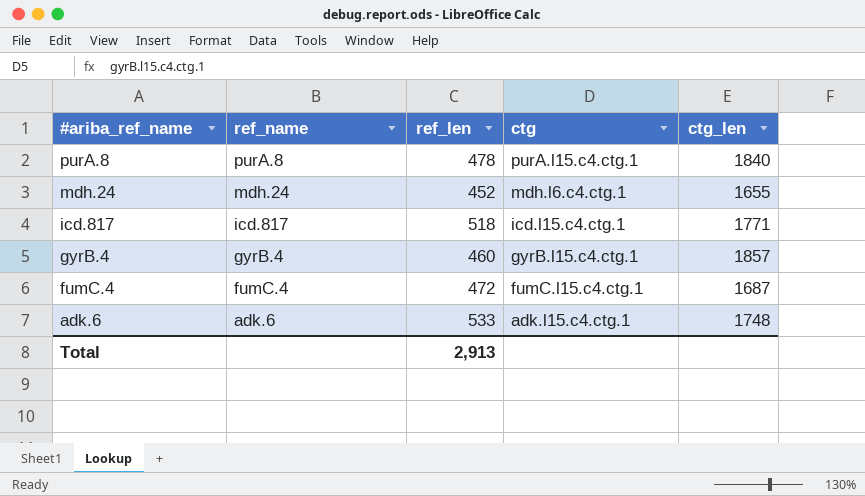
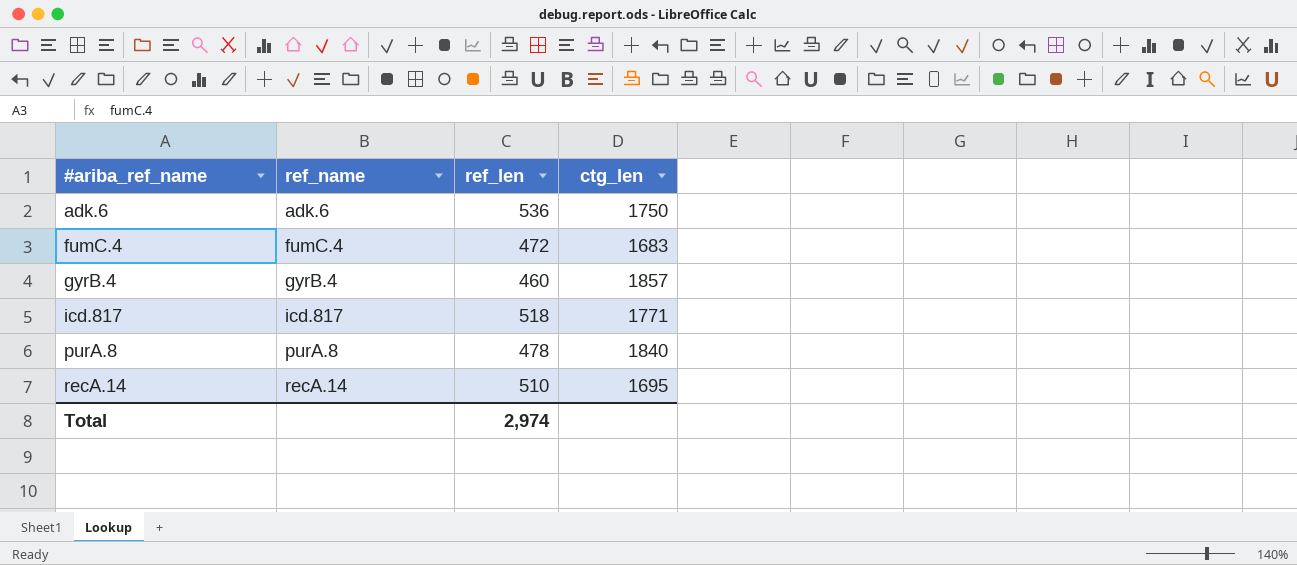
row order: #ariba_ref_name descending -> #ariba_ref_name ascending
column ctg | position: 4 -> none
row mdh.24: mdh.24 | 452 | mdh.l6.c4.ctg.1 | 1655 -> none
adk.6 | ref_len: 533 -> 536
adk.6 | ctg_len: 1748 -> 1750
fumC.4 | ctg_len: 1687 -> 1683
row recA.14: none -> recA.14 | 510 | 1695
Total | ref_len: 2,913 -> 2,974

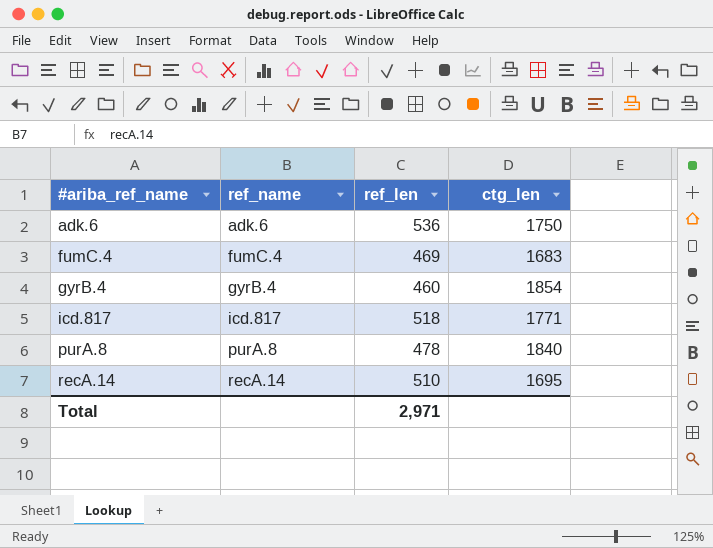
fumC.4 | ref_len: 472 -> 469
gyrB.4 | ctg_len: 1857 -> 1854
Total | ref_len: 2,974 -> 2,971

